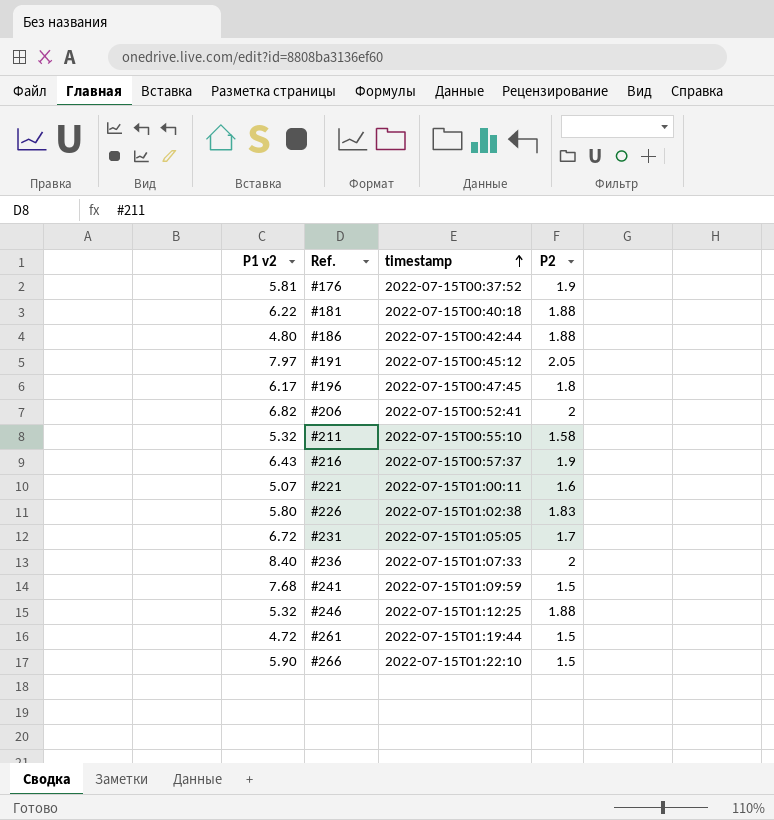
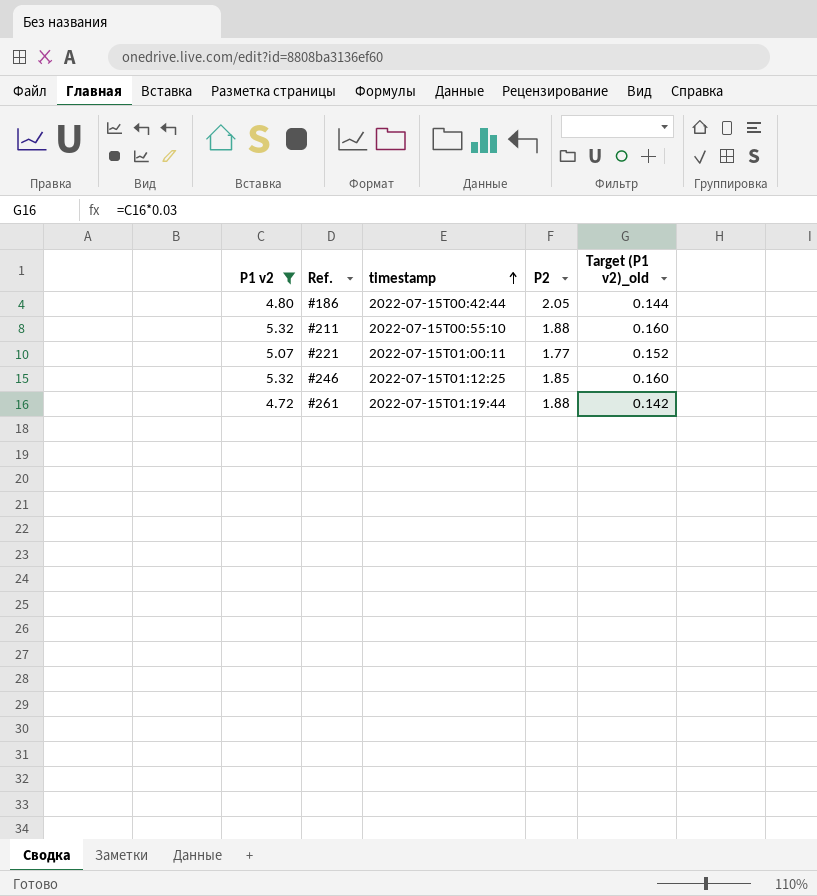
filter: none -> P1 v2 <= 5.32
column Target (P1 v2)_old | formula: none -> [P1 v2] * 0.03
#186 | P2: 1.88 -> 2.05
#211 | P2: 1.58 -> 1.88
#221 | P2: 1.6 -> 1.77
#246 | P2: 1.88 -> 1.85
#261 | P2: 1.5 -> 1.88

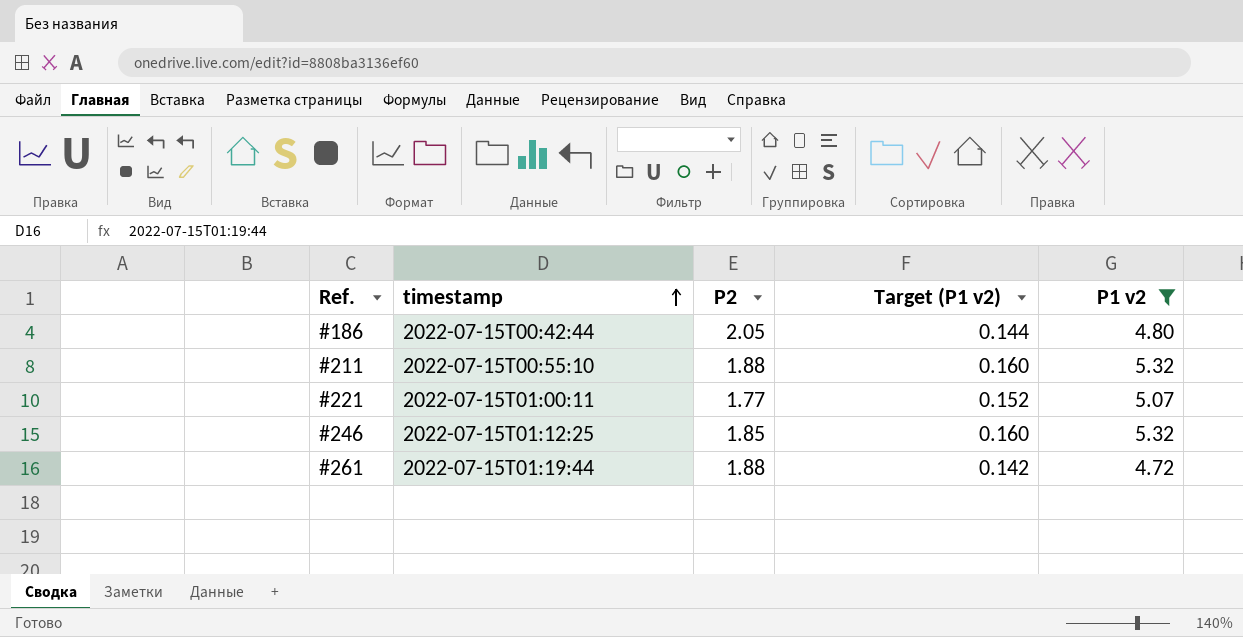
column name: Target (P1 v2)_old -> Target (P1 v2)
column P1 v2 | position: 1 -> 5

